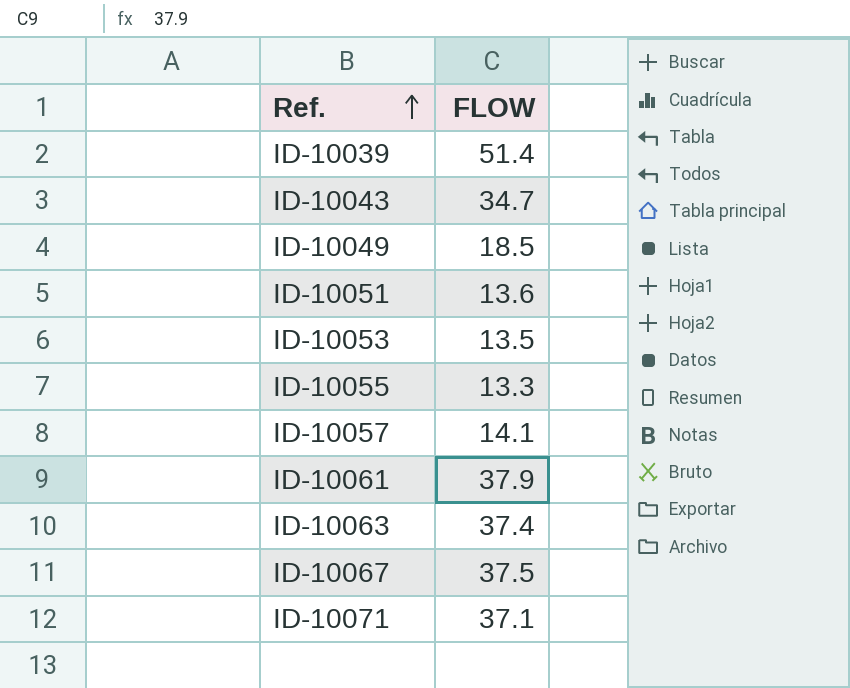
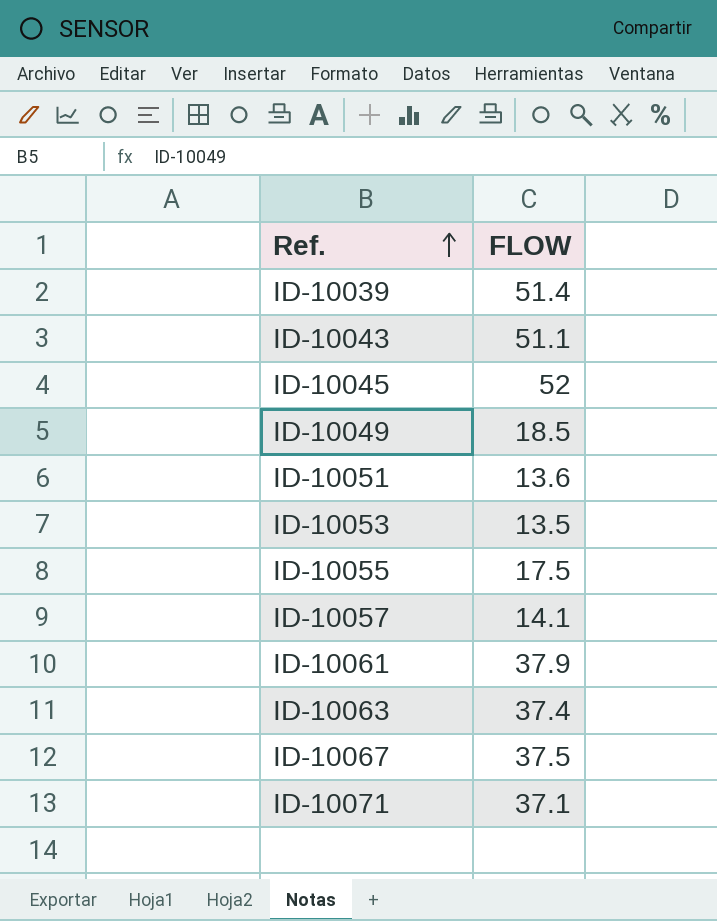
ID-10043 | FLOW: 34.7 -> 51.1
row ID-10045: none -> 52
ID-10055 | FLOW: 13.3 -> 17.5

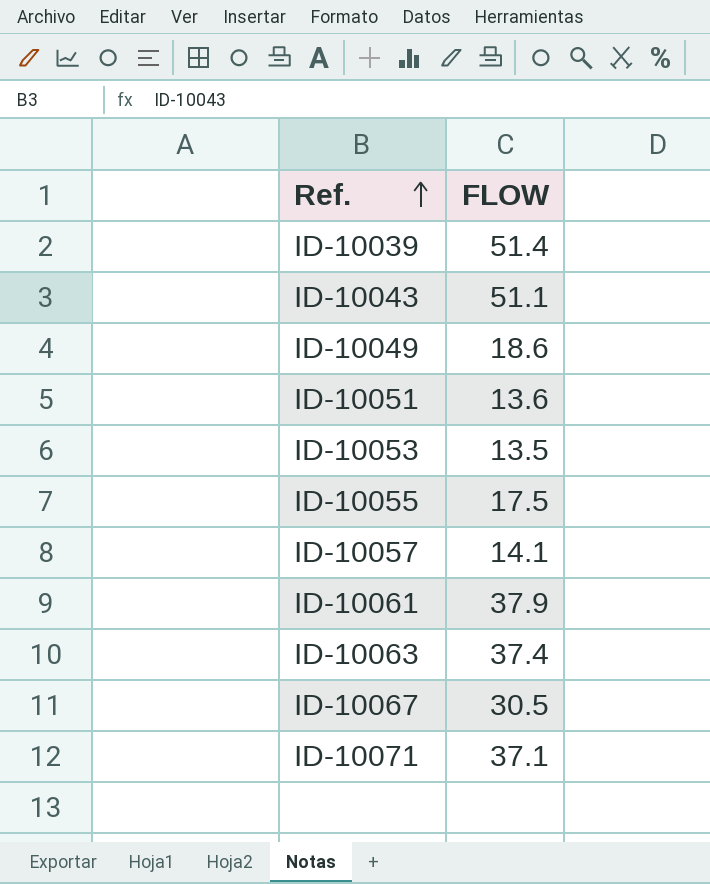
row ID-10045: 52 -> none
ID-10049 | FLOW: 18.5 -> 18.6
ID-10067 | FLOW: 37.5 -> 30.5

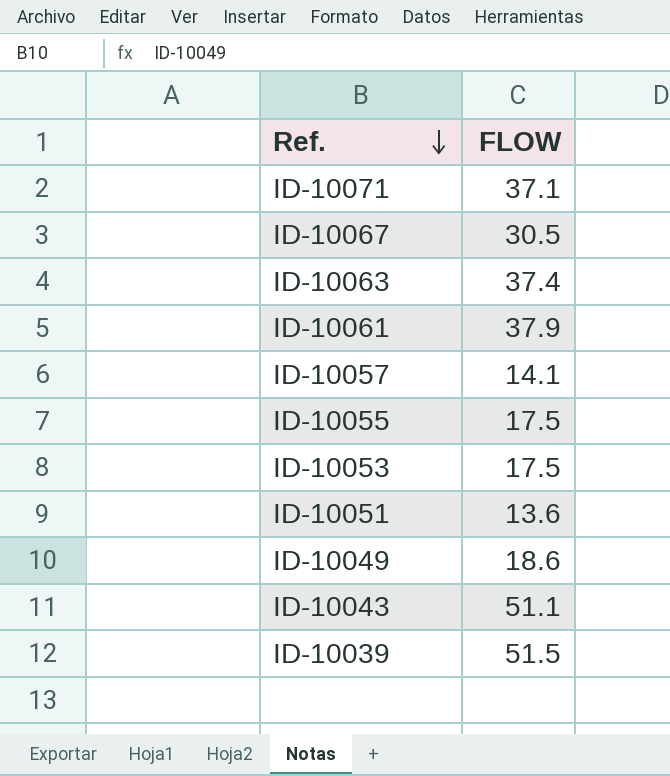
row order: Ref. ascending -> Ref. descending
ID-10053 | FLOW: 13.5 -> 17.5
ID-10039 | FLOW: 51.4 -> 51.5

